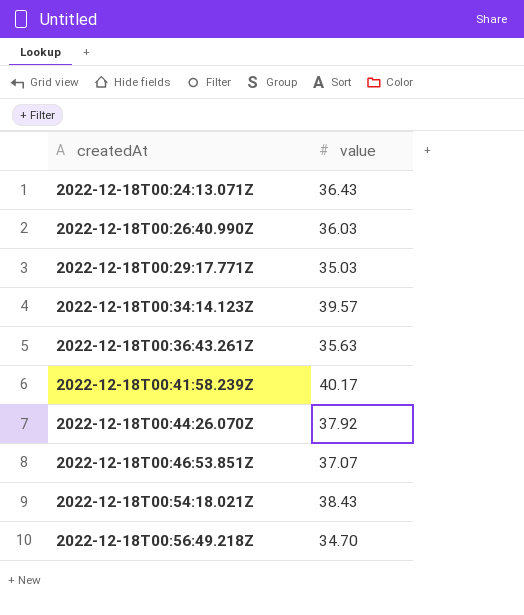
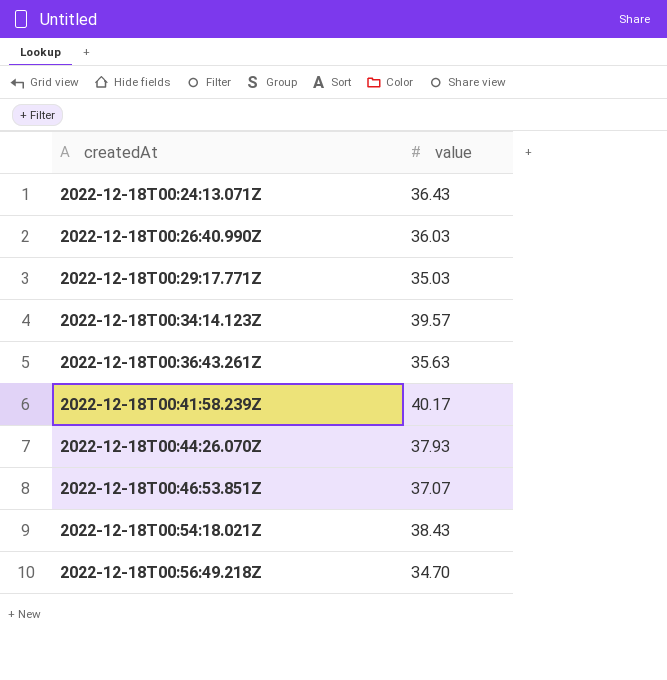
2022-12-18T00:44:26.070Z | value: 37.92 -> 37.93

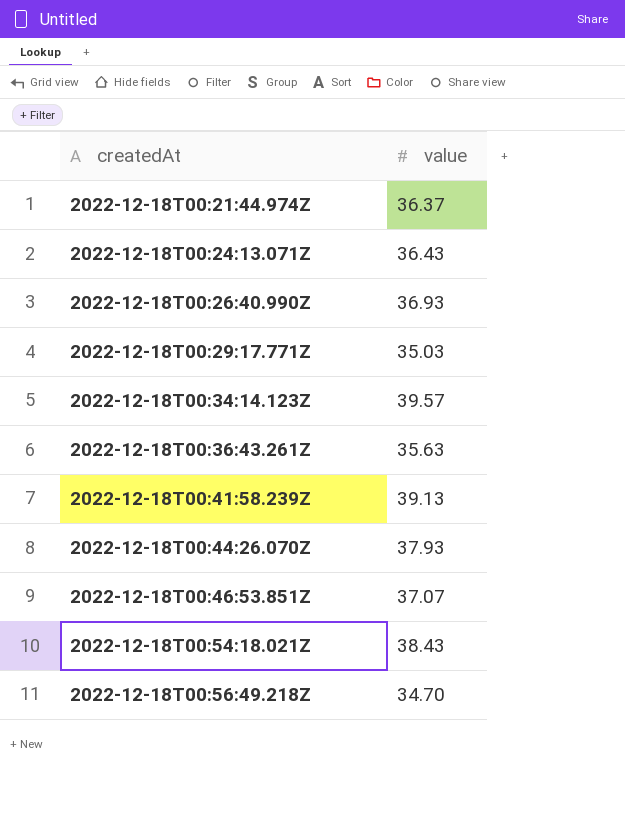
row 2022-12-18T00:21:44.974Z: none -> 36.37
2022-12-18T00:26:40.990Z | value: 36.03 -> 36.93
2022-12-18T00:41:58.239Z | value: 40.17 -> 39.13

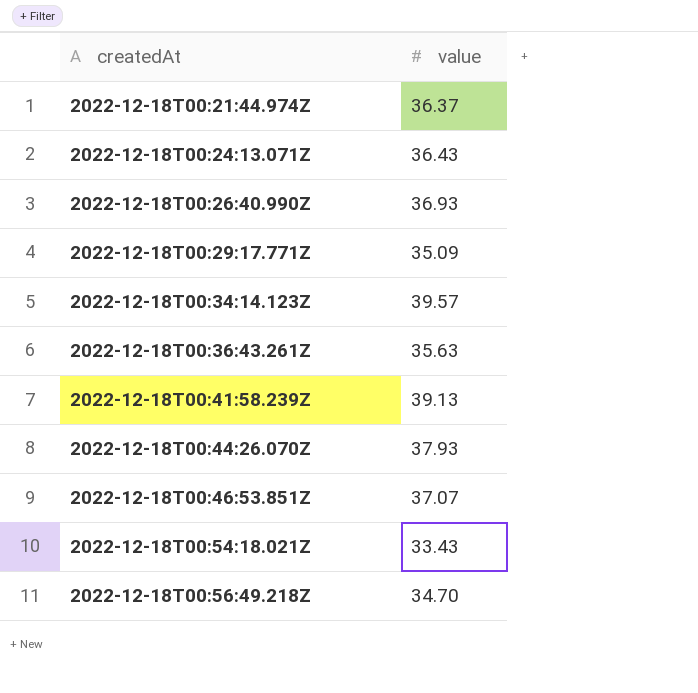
2022-12-18T00:29:17.771Z | value: 35.03 -> 35.09
2022-12-18T00:54:18.021Z | value: 38.43 -> 33.43

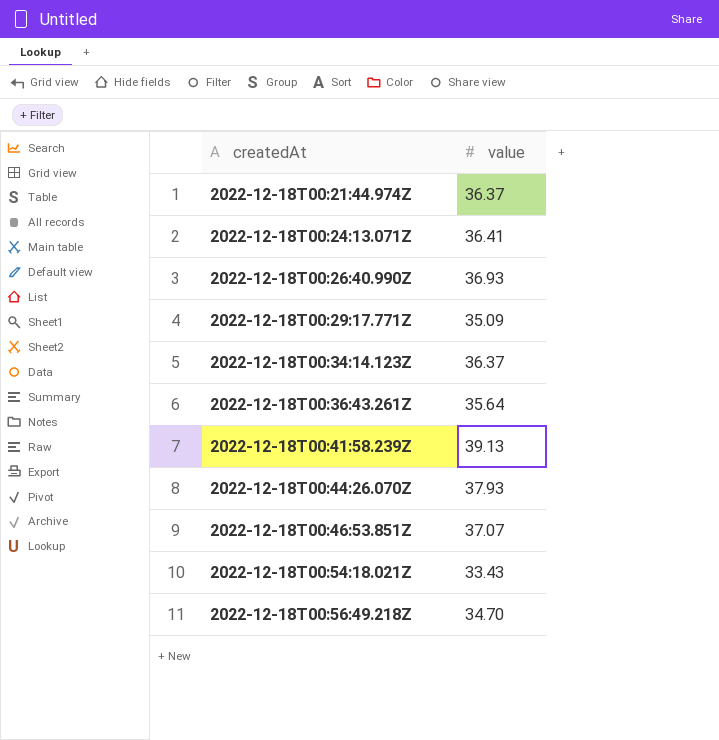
2022-12-18T00:24:13.071Z | value: 36.43 -> 36.41
2022-12-18T00:34:14.123Z | value: 39.57 -> 36.37
2022-12-18T00:36:43.261Z | value: 35.63 -> 35.64

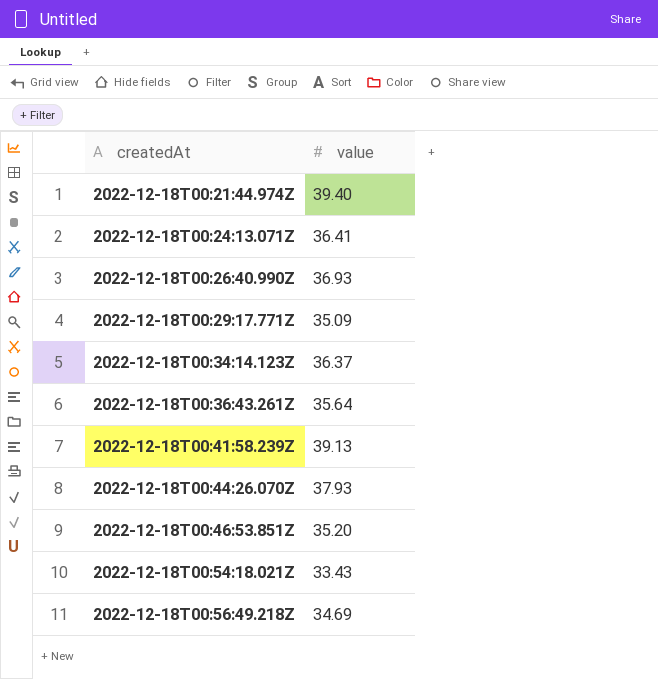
2022-12-18T00:21:44.974Z | value: 36.37 -> 39.40
2022-12-18T00:46:53.851Z | value: 37.07 -> 35.20
2022-12-18T00:56:49.218Z | value: 34.70 -> 34.69

